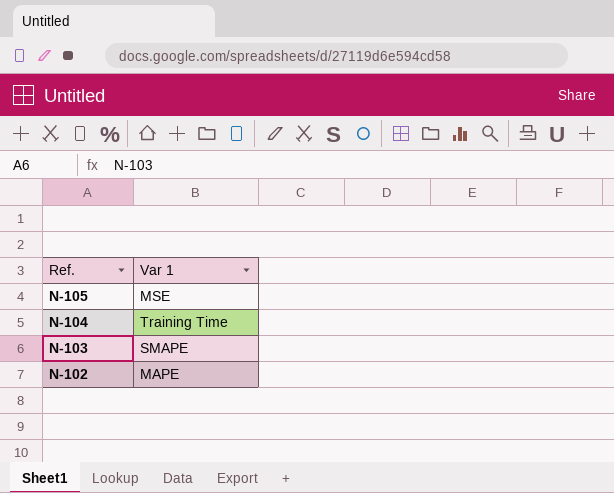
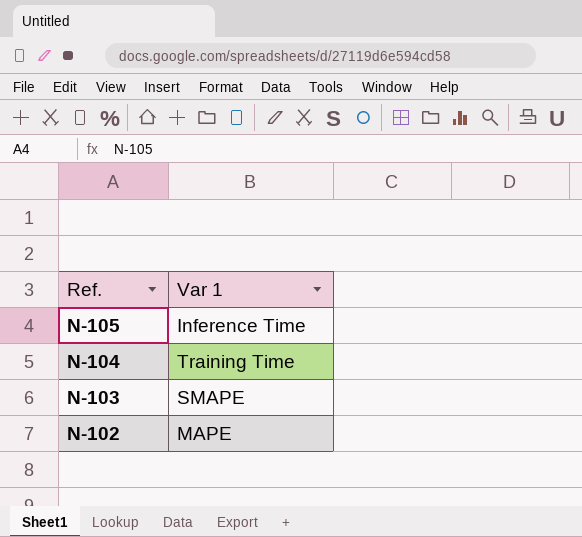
N-105 | Var 1: MSE -> Inference Time

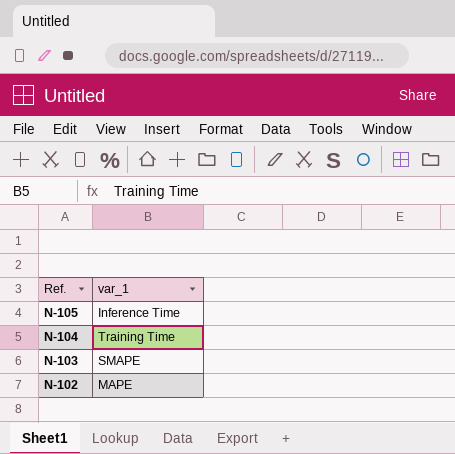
column name: Var 1 -> var_1

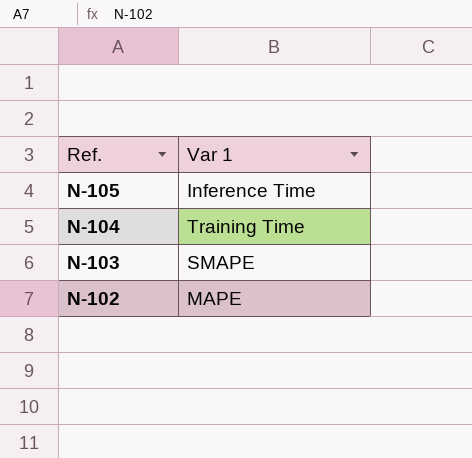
column name: var_1 -> Var 1

